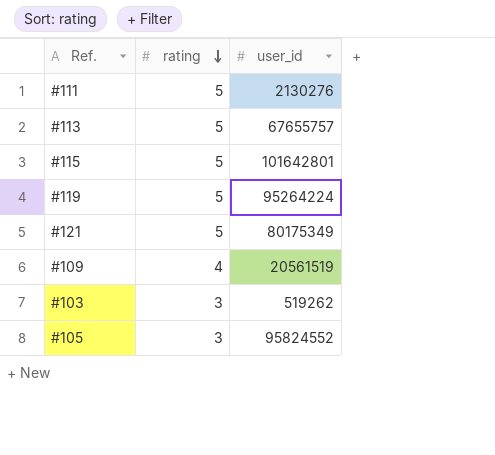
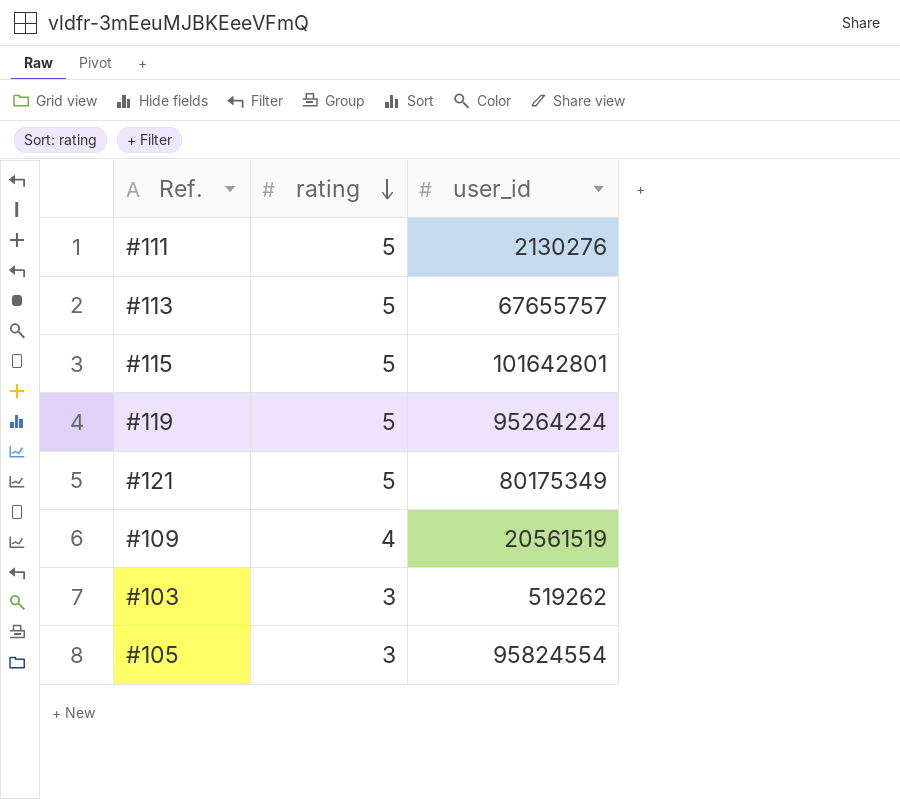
#105 | user_id: 95824552 -> 95824554

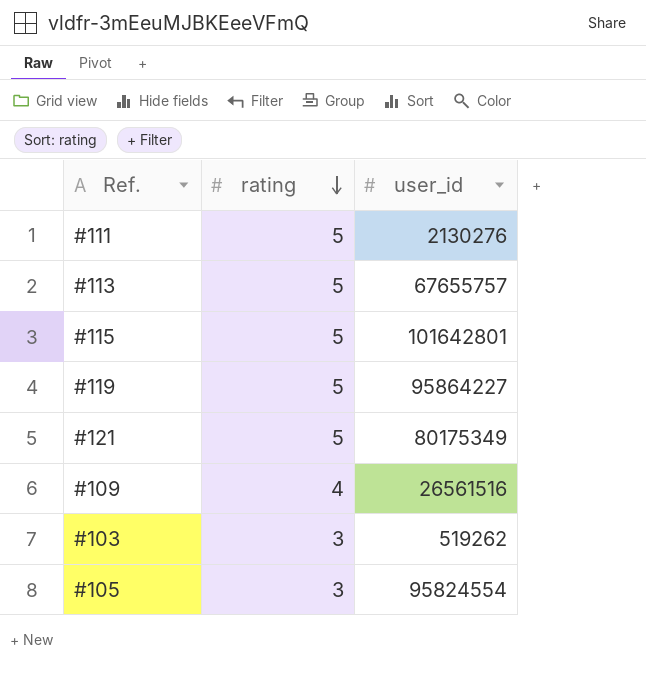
#119 | user_id: 95264224 -> 95864227
#109 | user_id: 20561519 -> 26561516

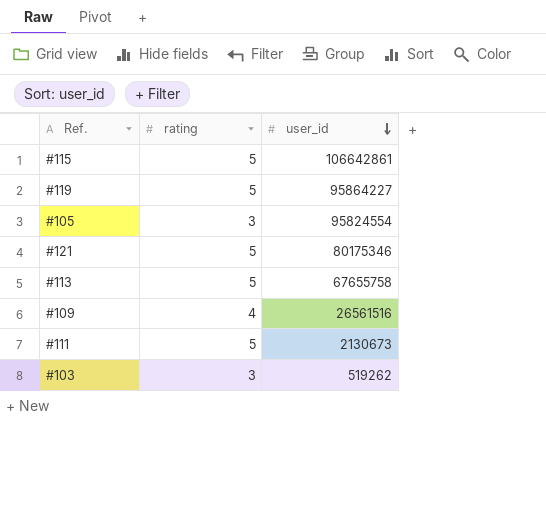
row order: rating descending -> user_id descending
#115 | user_id: 101642801 -> 106642861
#121 | user_id: 80175349 -> 80175346
#113 | user_id: 67655757 -> 67655758
#111 | user_id: 2130276 -> 2130673

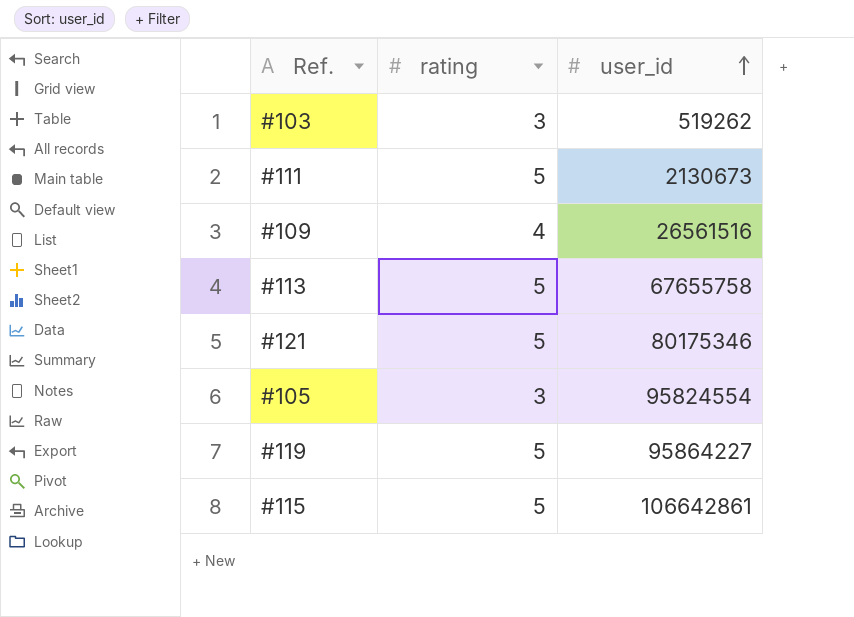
row order: user_id descending -> user_id ascending

